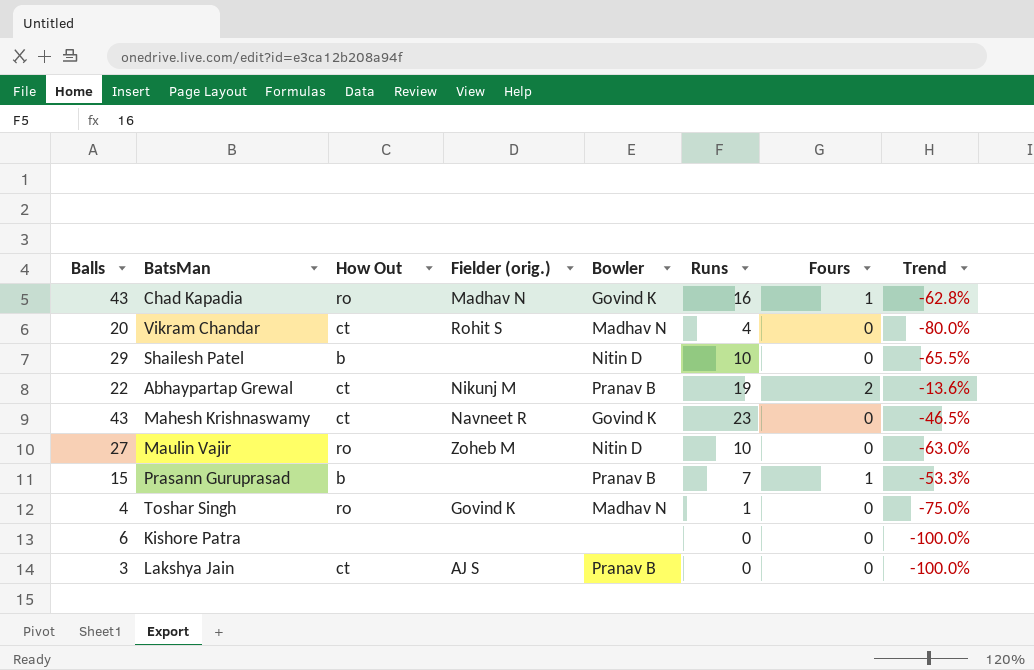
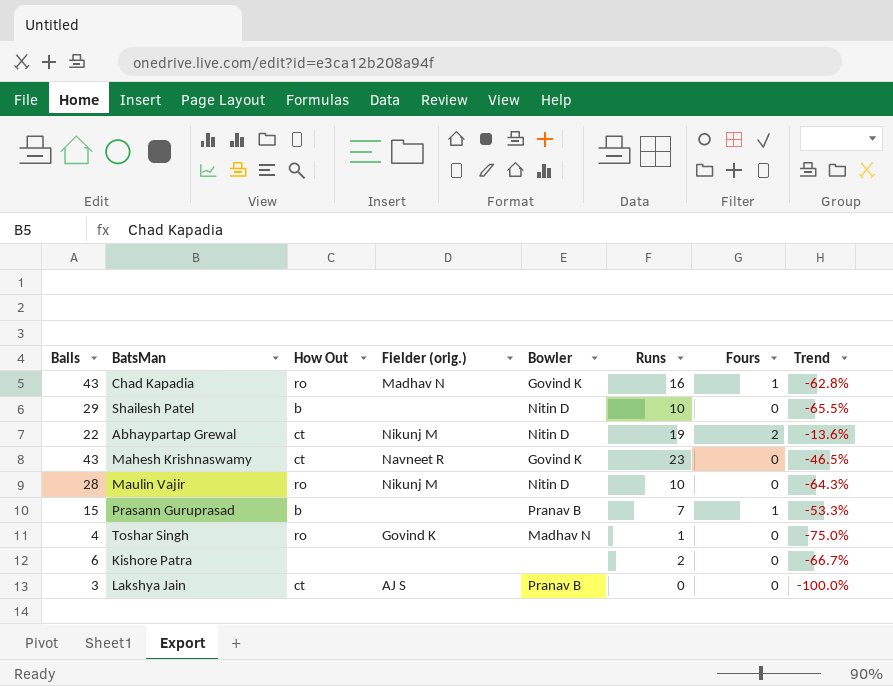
row Vikram Chandar: 20 | ct | Rohit S | Madhav N | 4 | 0 | -80.0% -> none
Abhaypartap Grewal | Bowler: Pranav B -> Nitin D
Maulin Vajir | Balls: 27 -> 28
Maulin Vajir | Fielder (orig.): Zoheb M -> Nikunj M
Maulin Vajir | Trend: -63.0% -> -64.3%
Kishore Patra | Runs: 0 -> 2
Kishore Patra | Trend: -100.0% -> -66.7%

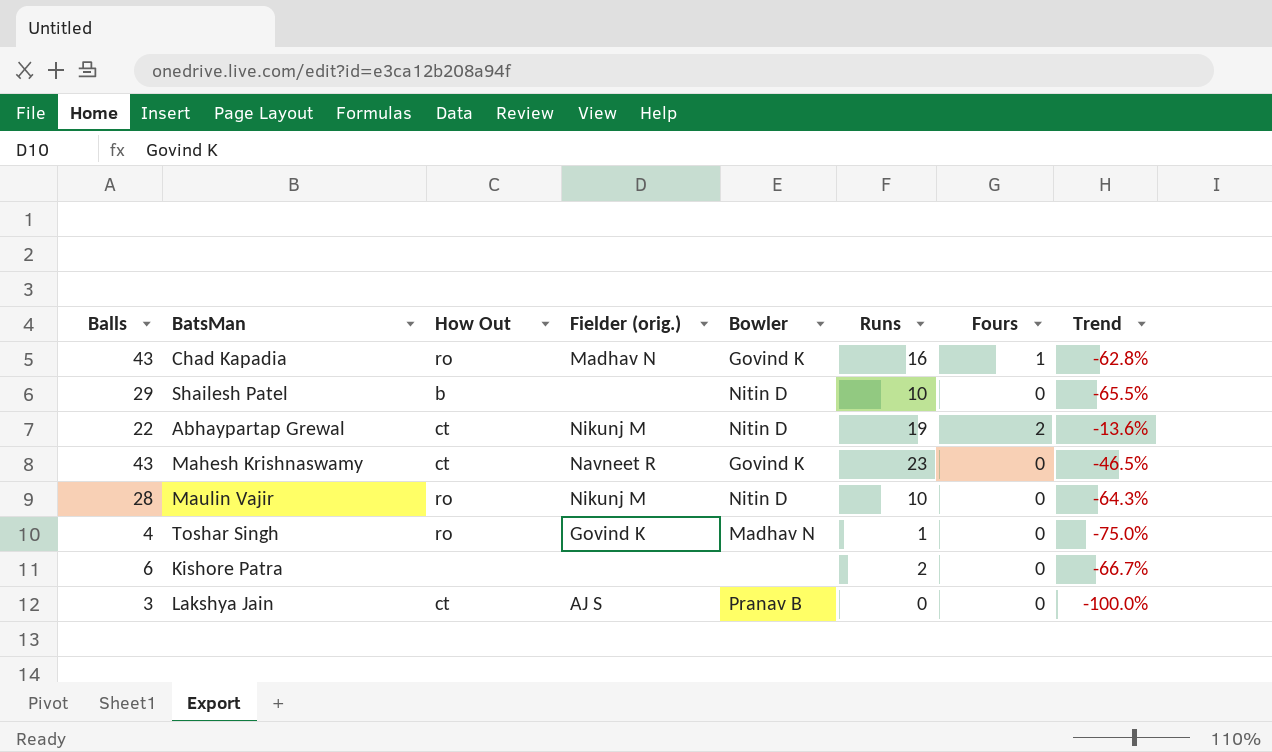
row Prasann Guruprasad: 15 | b | none | Pranav B | 7 | 1 | -53.3% -> none

